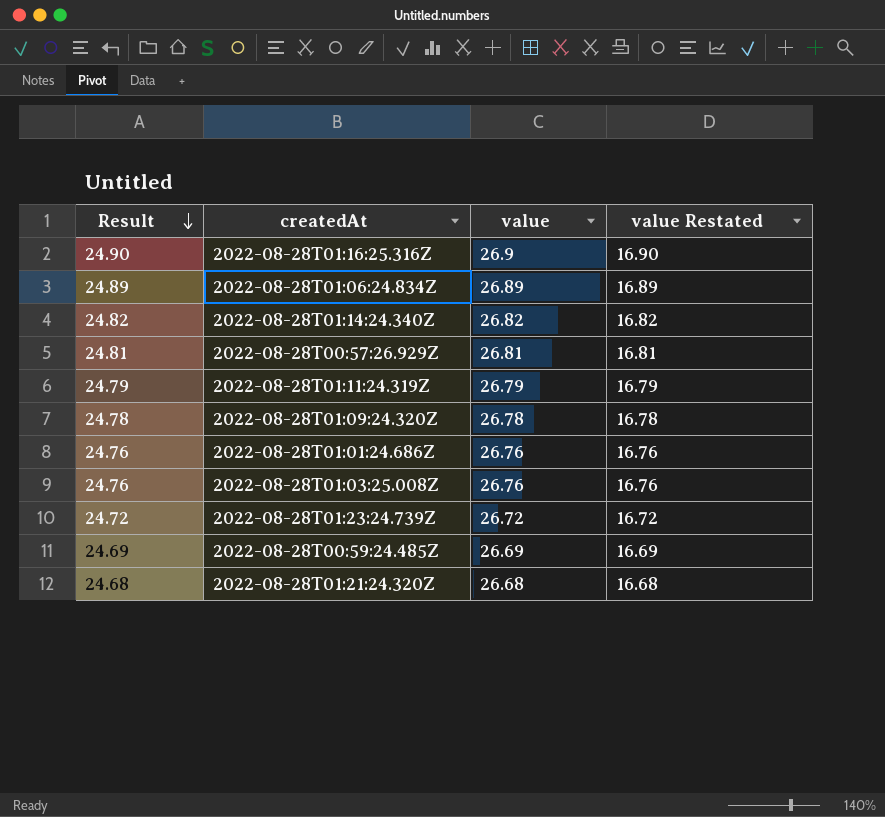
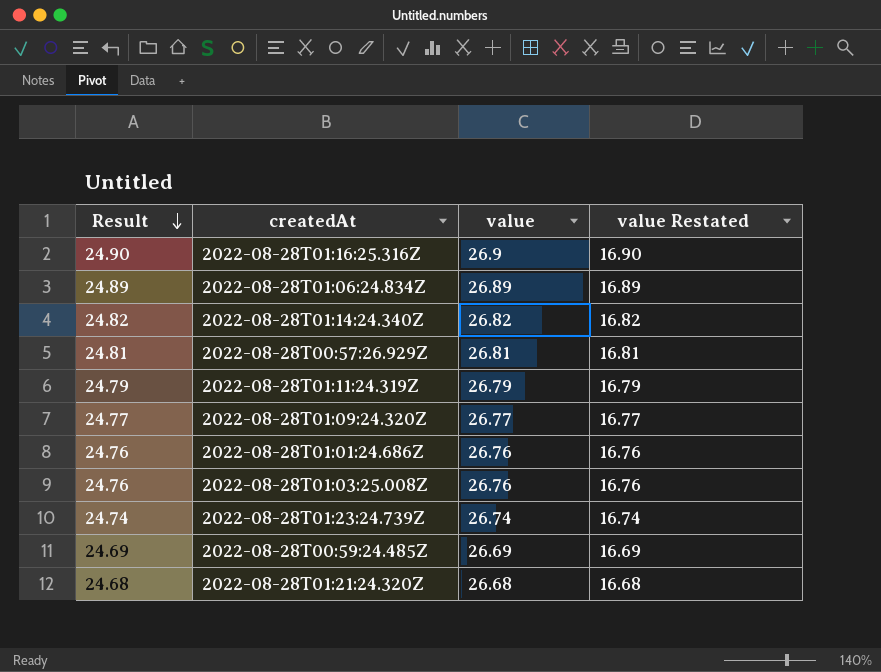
2022-08-28T01:09:24.320Z | Result: 24.78 -> 24.77
2022-08-28T01:09:24.320Z | value: 26.78 -> 26.77
2022-08-28T01:09:24.320Z | value Restated: 16.78 -> 16.77
2022-08-28T01:23:24.739Z | Result: 24.72 -> 24.74
2022-08-28T01:23:24.739Z | value: 26.72 -> 26.74
2022-08-28T01:23:24.739Z | value Restated: 16.72 -> 16.74

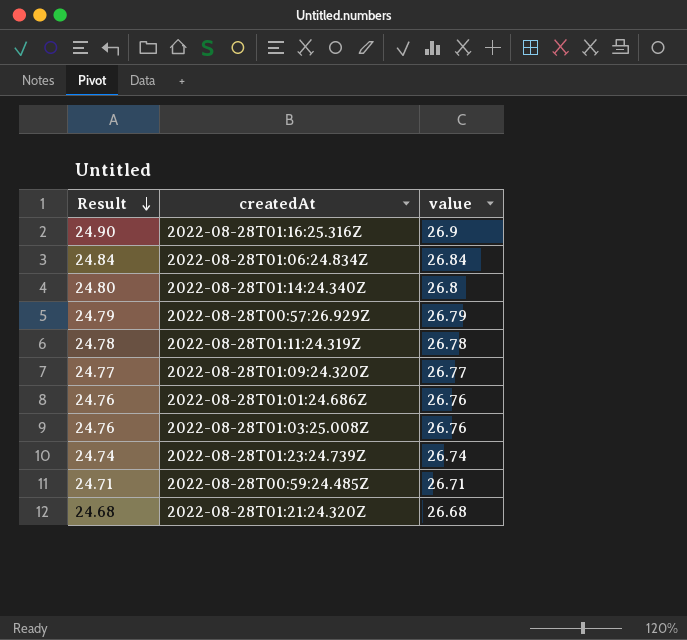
column value Restated | formula: [value] - 10 -> none
2022-08-28T01:06:24.834Z | Result: 24.89 -> 24.84
2022-08-28T01:06:24.834Z | value: 26.89 -> 26.84
2022-08-28T01:14:24.340Z | Result: 24.82 -> 24.80
2022-08-28T01:14:24.340Z | value: 26.82 -> 26.8
2022-08-28T00:57:26.929Z | Result: 24.81 -> 24.79
2022-08-28T00:57:26.929Z | value: 26.81 -> 26.79
2022-08-28T01:11:24.319Z | Result: 24.79 -> 24.78
2022-08-28T01:11:24.319Z | value: 26.79 -> 26.78
2022-08-28T00:59:24.485Z | Result: 24.69 -> 24.71
2022-08-28T00:59:24.485Z | value: 26.69 -> 26.71

